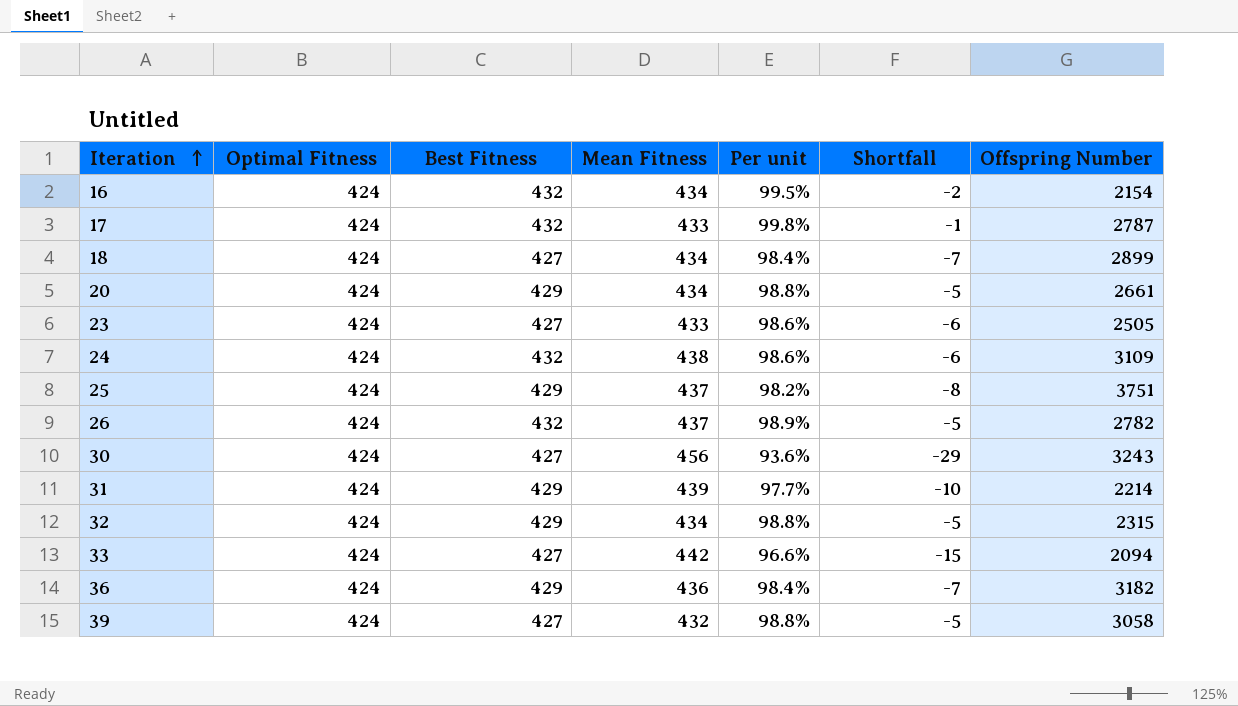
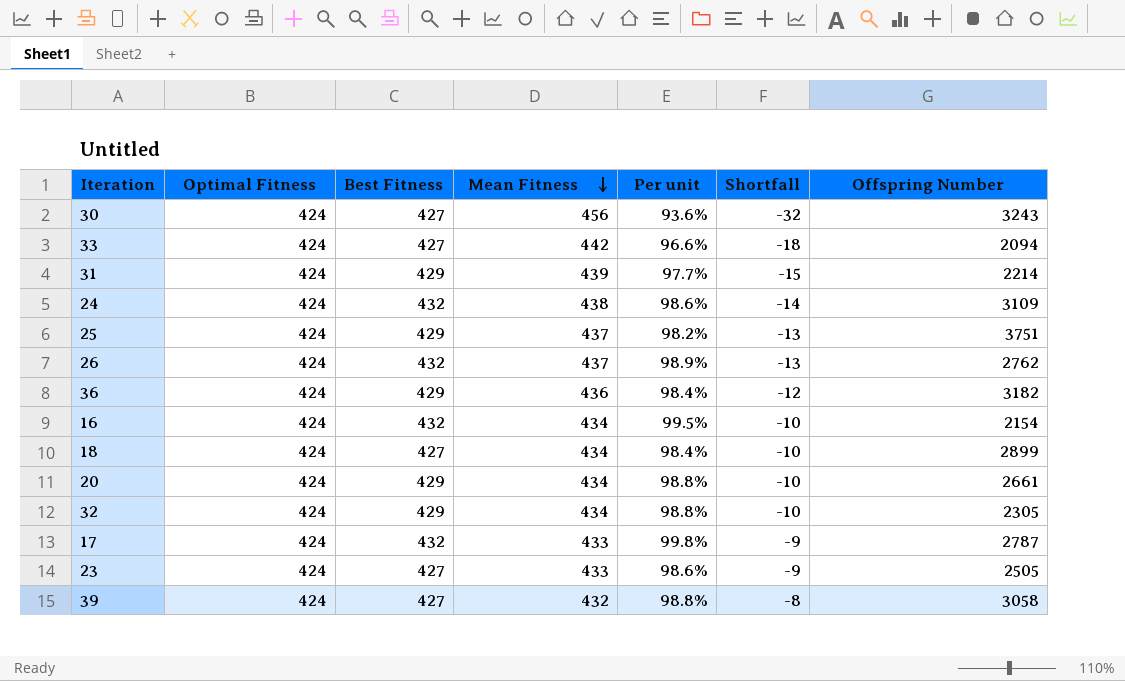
row order: Iteration ascending -> Mean Fitness descending
column Shortfall | formula: [Best Fitness] - [Mean Fitness] -> [Optimal Fitness] - [Mean Fitness]
26 | Offspring Number: 2782 -> 2762
32 | Offspring Number: 2315 -> 2305

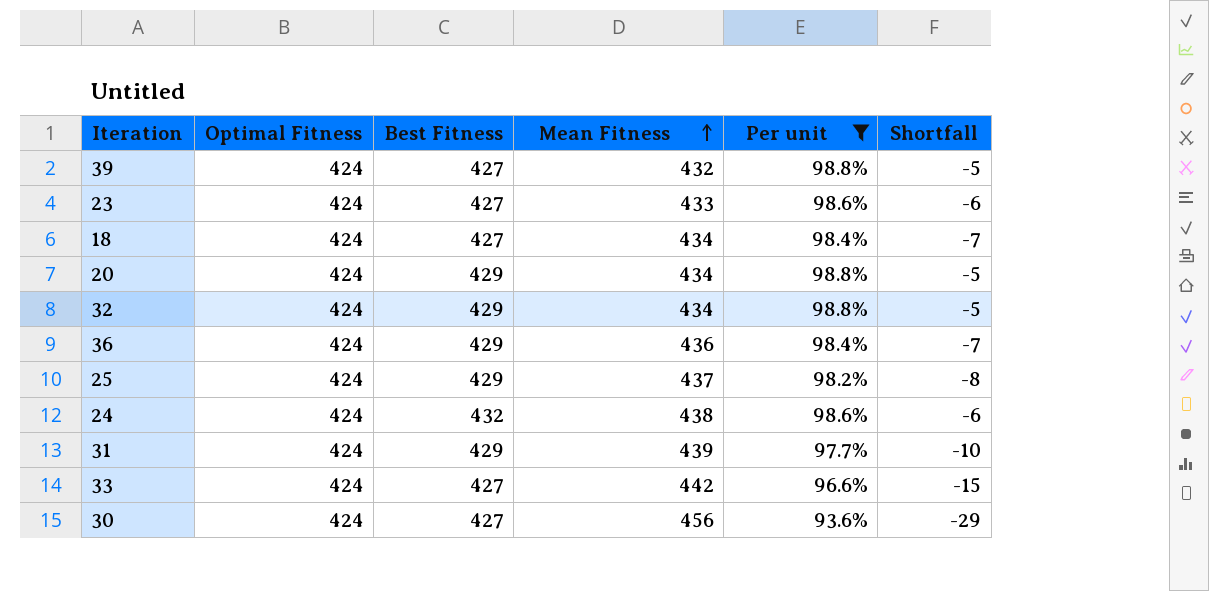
filter: none -> Per unit <= 98.8%
row order: Mean Fitness descending -> Mean Fitness ascending
column Offspring Number | position: 7 -> none
column Shortfall | formula: [Optimal Fitness] - [Mean Fitness] -> [Best Fitness] - [Mean Fitness]

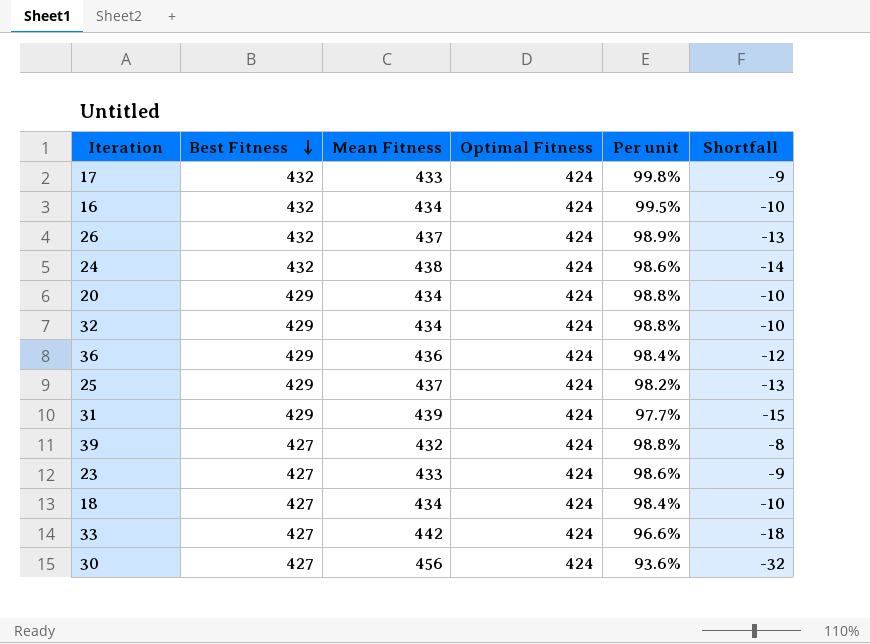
filter: Per unit <= 98.8% -> none
row order: Mean Fitness ascending -> Best Fitness descending
column Optimal Fitness | position: 2 -> 4
column Shortfall | formula: [Best Fitness] - [Mean Fitness] -> [Optimal Fitness] - [Mean Fitness]

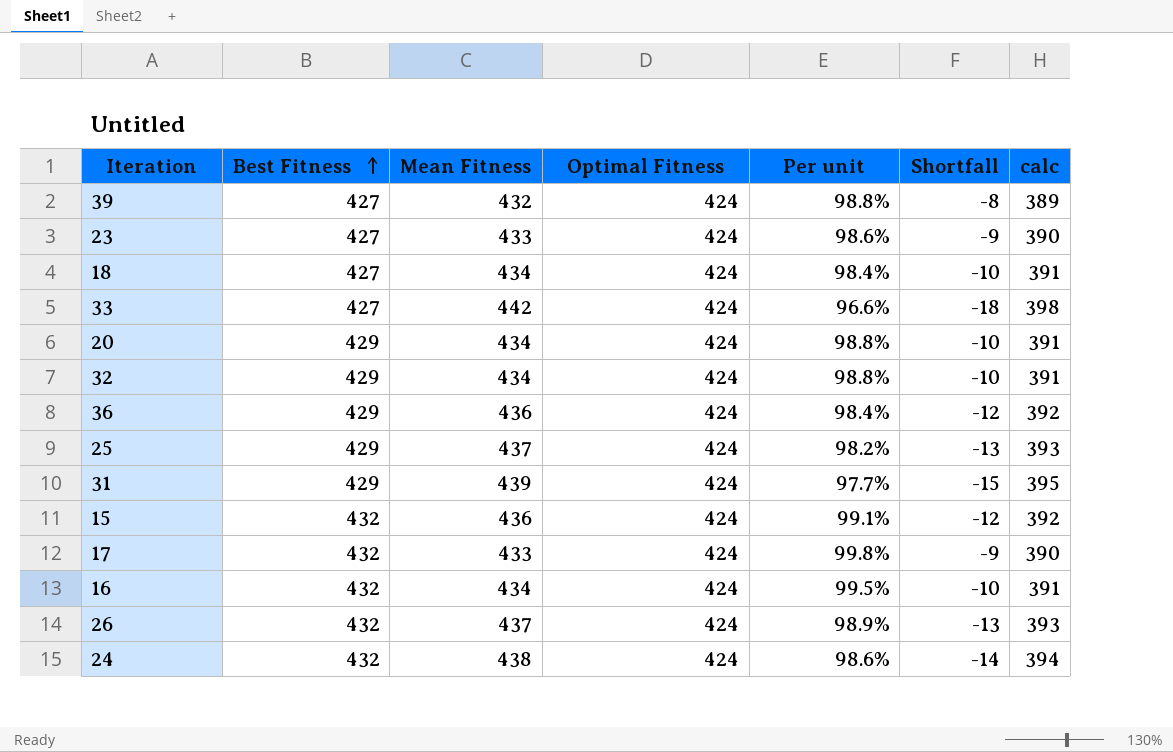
row order: Best Fitness descending -> Best Fitness ascending
column calc | formula: none -> [Mean Fitness] * 0.9
row 30: 427 | 456 | 424 | 93.6% | -32 -> none
row 15: none -> 432 | 436 | 424 | 99.1% | -12 | 392

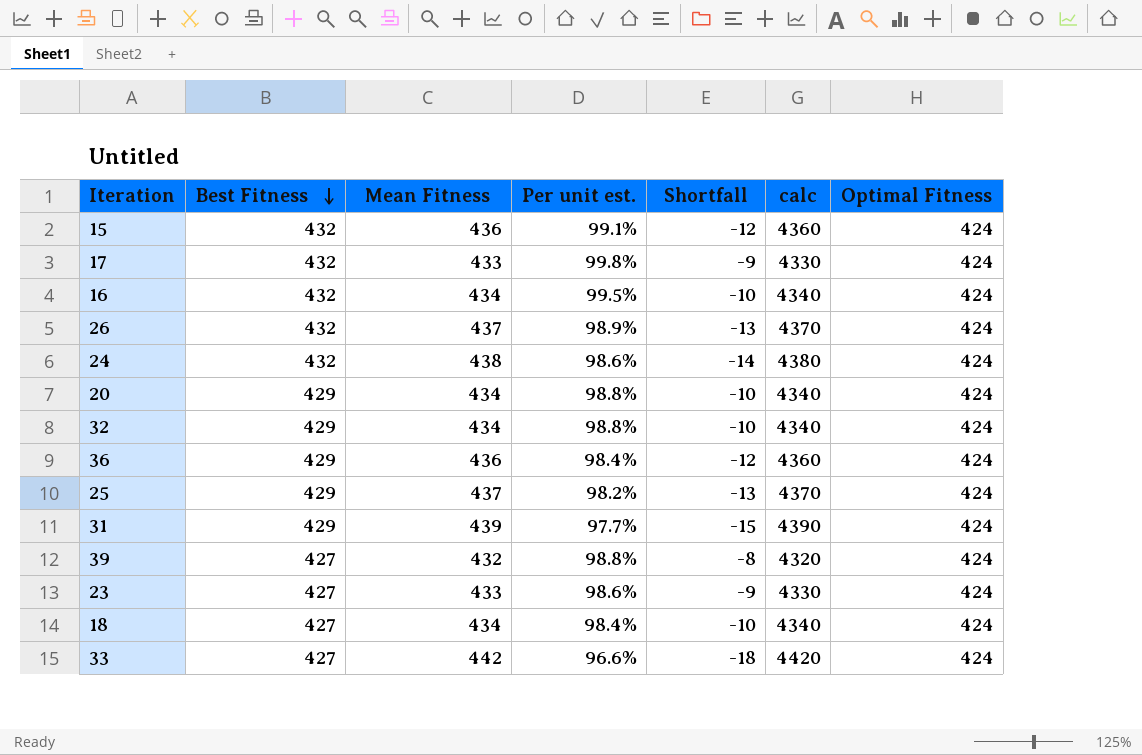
row order: Best Fitness ascending -> Best Fitness descending
column name: Per unit -> Per unit est.
column calc | formula: [Mean Fitness] * 0.9 -> [Mean Fitness] * 10
column Optimal Fitness | position: 4 -> 7

